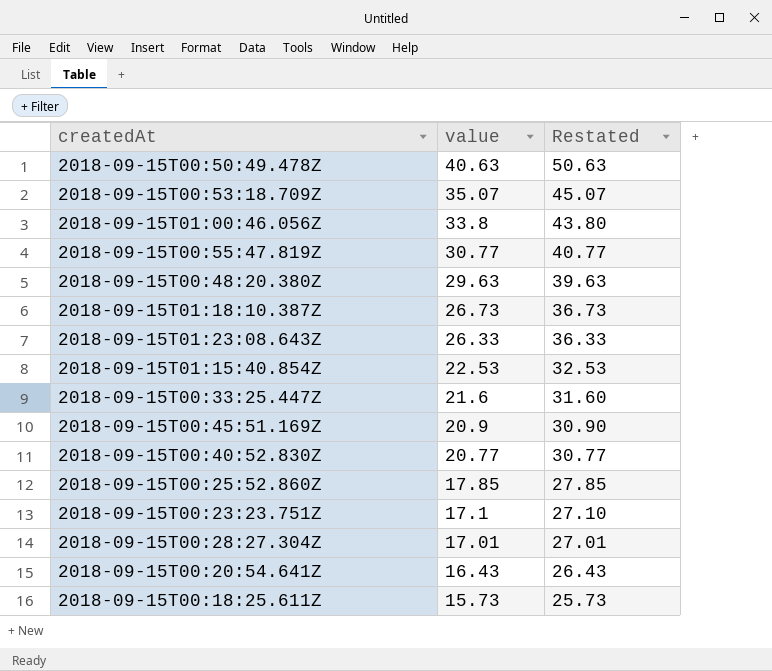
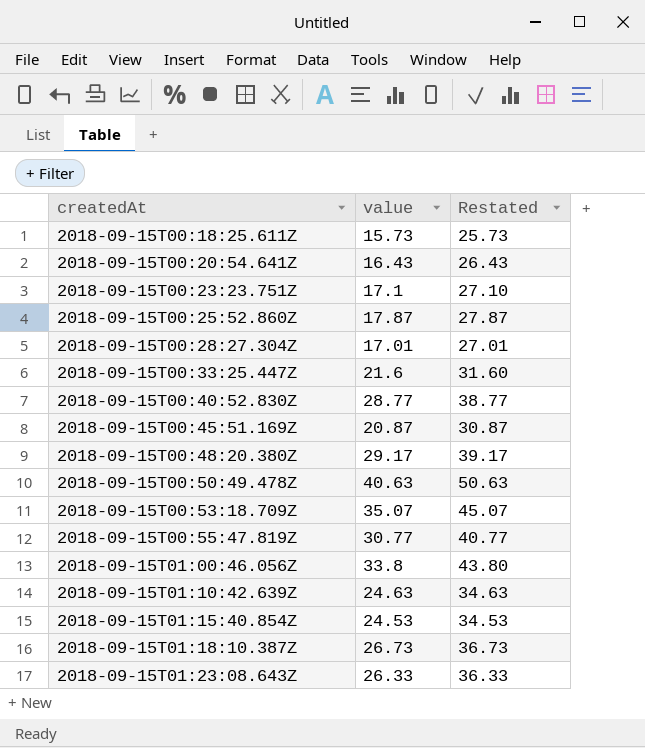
row order: value descending -> createdAt ascending
2018-09-15T00:25:52.860Z | value: 17.85 -> 17.87
2018-09-15T00:25:52.860Z | Restated: 27.85 -> 27.87
2018-09-15T00:40:52.830Z | value: 20.77 -> 28.77
2018-09-15T00:40:52.830Z | Restated: 30.77 -> 38.77
2018-09-15T00:45:51.169Z | value: 20.9 -> 20.87
2018-09-15T00:45:51.169Z | Restated: 30.90 -> 30.87
2018-09-15T00:48:20.380Z | value: 29.63 -> 29.17
2018-09-15T00:48:20.380Z | Restated: 39.63 -> 39.17
row 2018-09-15T01:10:42.639Z: none -> 24.63 | 34.63
2018-09-15T01:15:40.854Z | value: 22.53 -> 24.53
2018-09-15T01:15:40.854Z | Restated: 32.53 -> 34.53

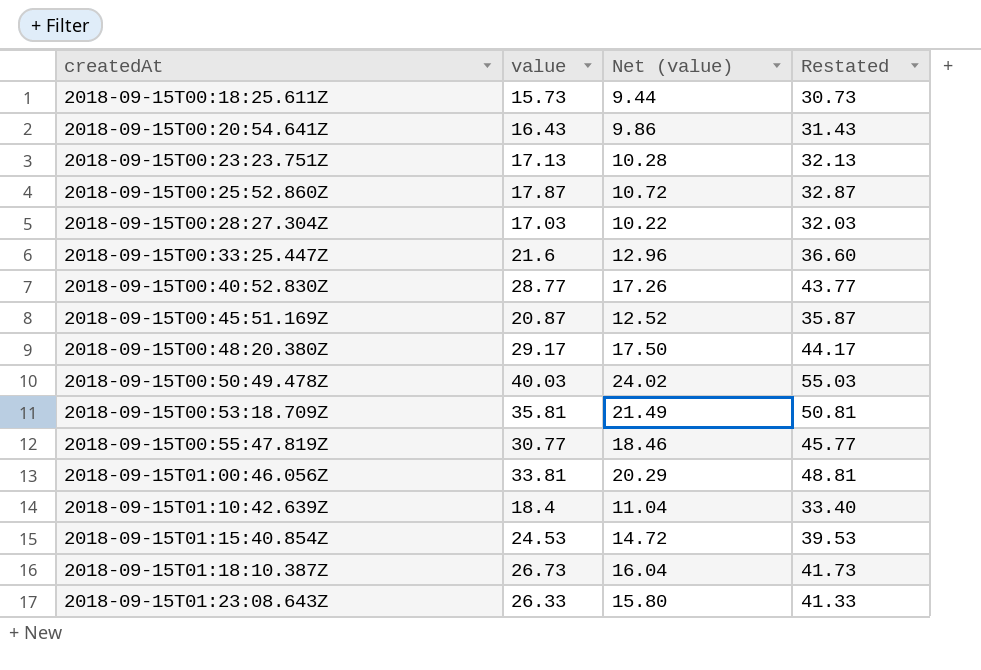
column Net (value) | formula: none -> [value] * 0.6
column Restated | formula: [value] + 10 -> [value] + 15
2018-09-15T00:23:23.751Z | value: 17.1 -> 17.13
2018-09-15T00:28:27.304Z | value: 17.01 -> 17.03
2018-09-15T00:50:49.478Z | value: 40.63 -> 40.03
2018-09-15T00:53:18.709Z | value: 35.07 -> 35.81
2018-09-15T01:00:46.056Z | value: 33.8 -> 33.81
2018-09-15T01:10:42.639Z | value: 24.63 -> 18.4

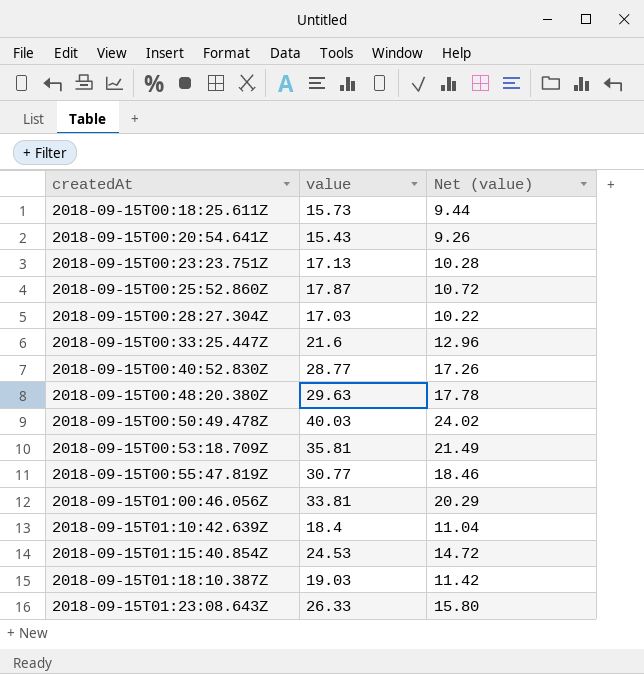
column Restated | formula: [value] + 15 -> none
row 2018-09-15T00:45:51.169Z: 20.87 | 12.52 | 35.87 -> none
2018-09-15T00:20:54.641Z | value: 16.43 -> 15.43
2018-09-15T00:20:54.641Z | Net (value): 9.86 -> 9.26
2018-09-15T00:48:20.380Z | value: 29.17 -> 29.63
2018-09-15T00:48:20.380Z | Net (value): 17.50 -> 17.78
2018-09-15T01:18:10.387Z | value: 26.73 -> 19.03
2018-09-15T01:18:10.387Z | Net (value): 16.04 -> 11.42

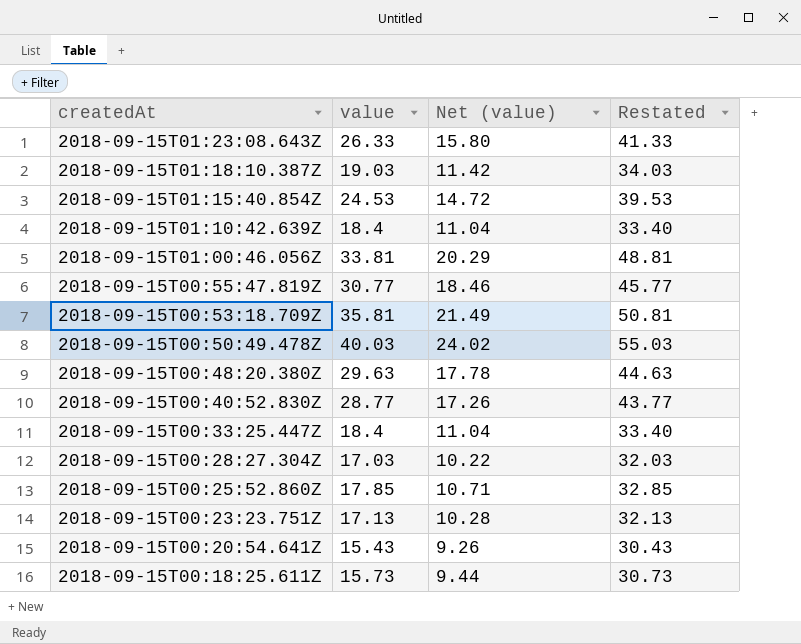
row order: createdAt ascending -> createdAt descending
column Restated | formula: none -> [value] + 15
2018-09-15T00:33:25.447Z | value: 21.6 -> 18.4
2018-09-15T00:33:25.447Z | Net (value): 12.96 -> 11.04
2018-09-15T00:25:52.860Z | value: 17.87 -> 17.85
2018-09-15T00:25:52.860Z | Net (value): 10.72 -> 10.71

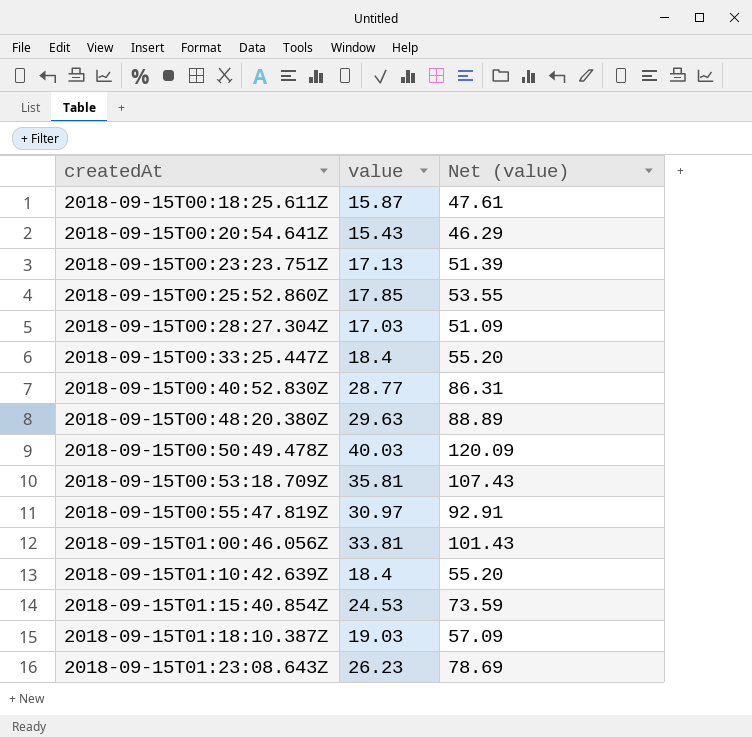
row order: createdAt descending -> createdAt ascending
column Restated | formula: [value] + 15 -> none
column Net (value) | formula: [value] * 0.6 -> [value] * 3
2018-09-15T00:18:25.611Z | value: 15.73 -> 15.87
2018-09-15T00:55:47.819Z | value: 30.77 -> 30.97
2018-09-15T01:23:08.643Z | value: 26.33 -> 26.23

